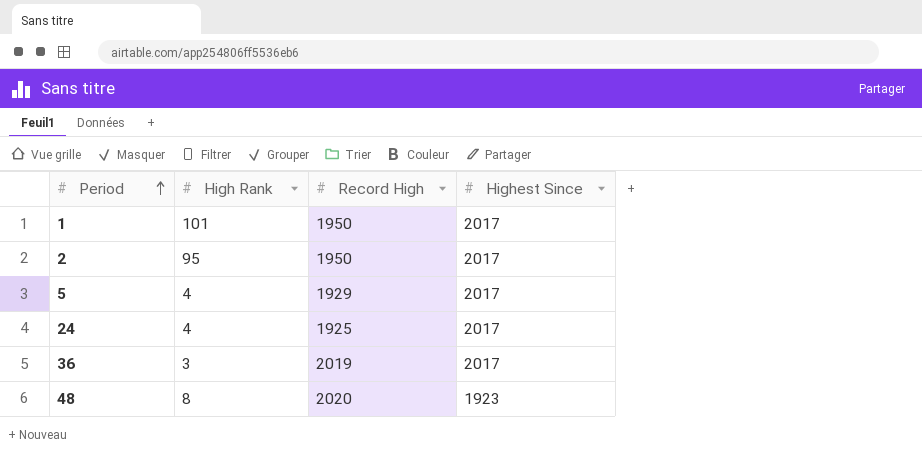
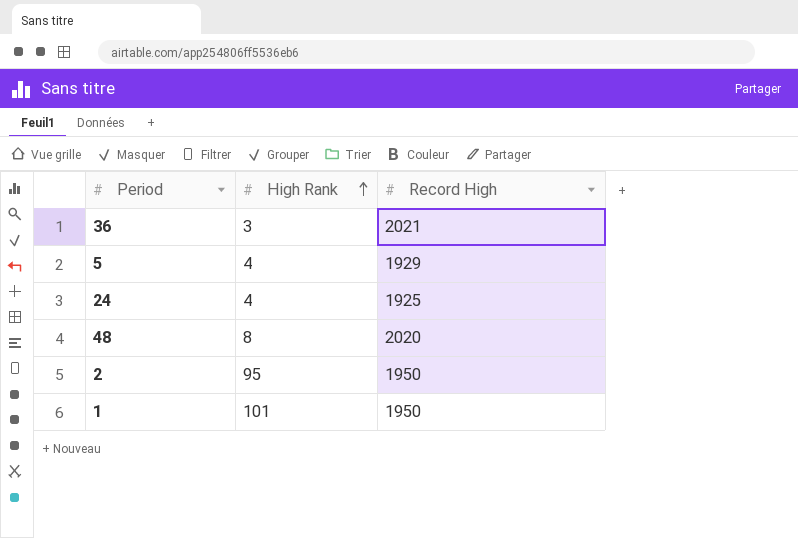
row order: Period ascending -> High Rank ascending
column Highest Since | position: 4 -> none
36 | Record High: 2019 -> 2021

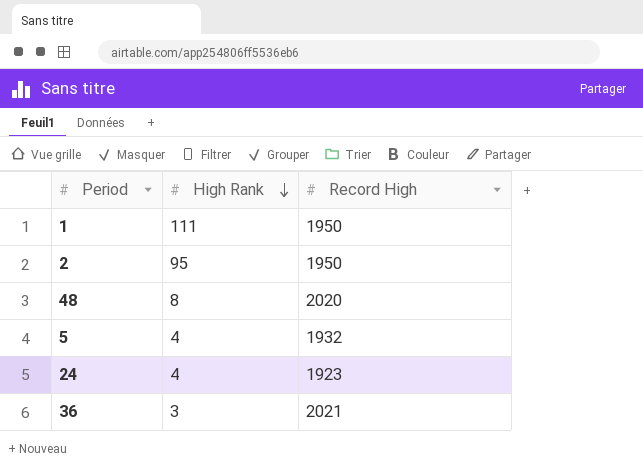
row order: High Rank ascending -> High Rank descending
1 | High Rank: 101 -> 111
5 | Record High: 1929 -> 1932
24 | Record High: 1925 -> 1923

